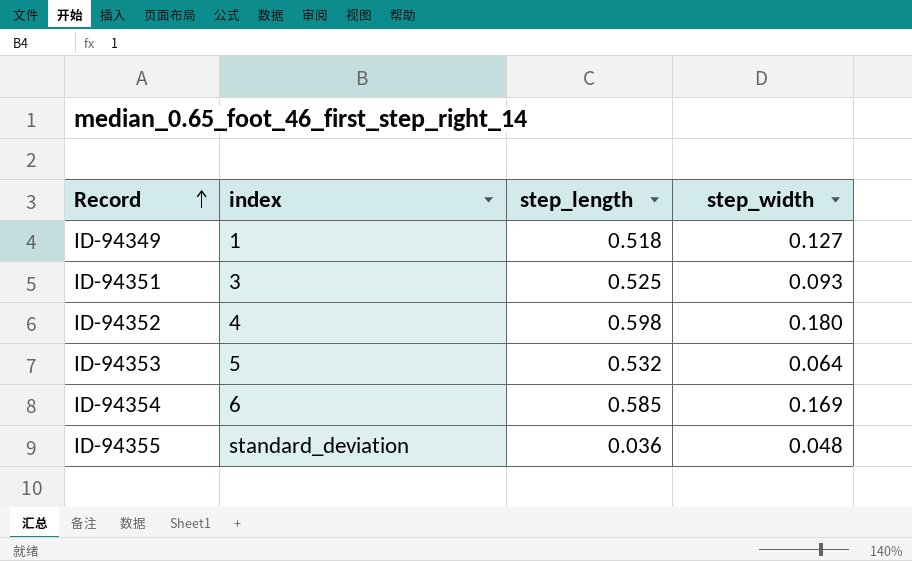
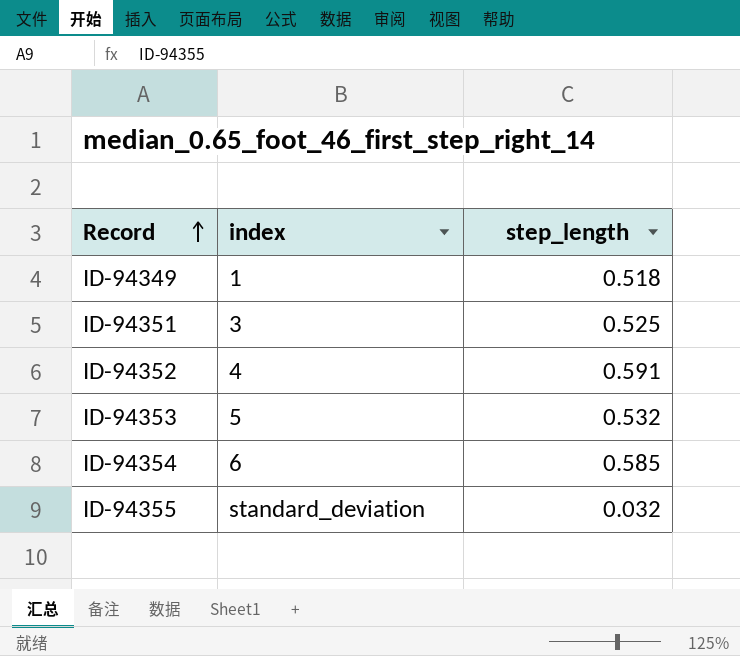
column step_width | position: 4 -> none
ID-94352 | step_length: 0.598 -> 0.591
ID-94355 | step_length: 0.036 -> 0.032

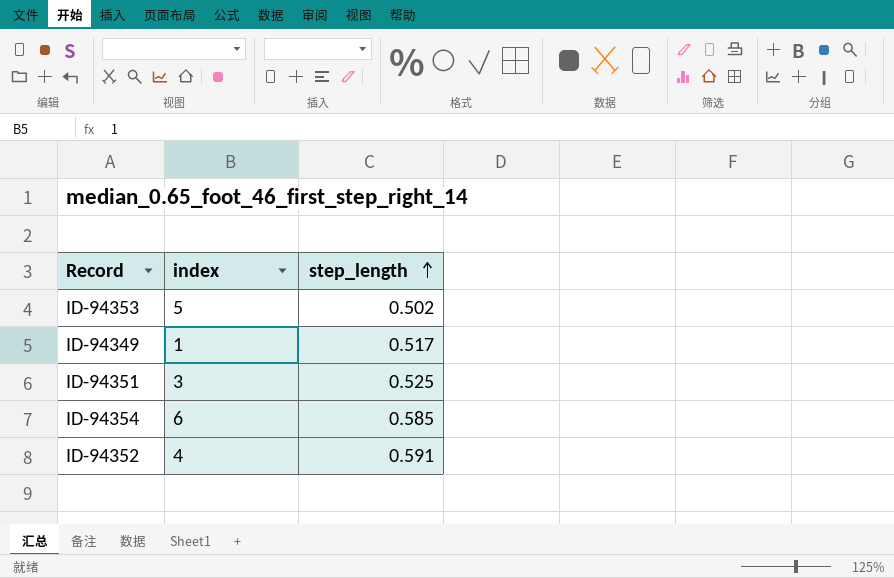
row order: Record ascending -> step_length ascending
row ID-94355: standard_deviation | 0.032 -> none
ID-94353 | step_length: 0.532 -> 0.502
ID-94349 | step_length: 0.518 -> 0.517

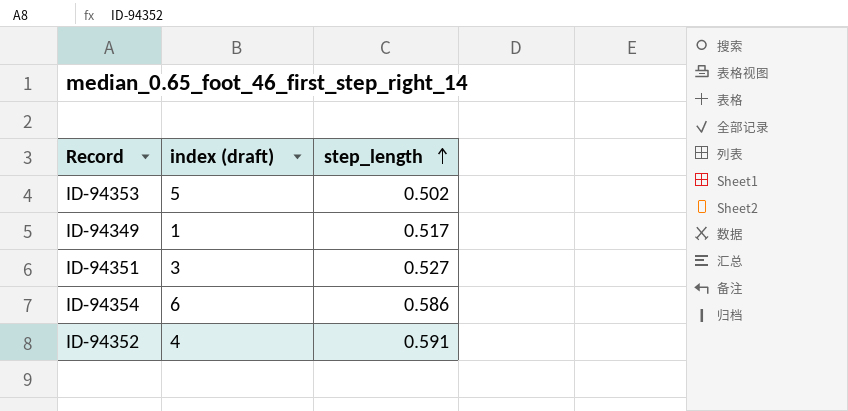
column name: index -> index (draft)
ID-94351 | step_length: 0.525 -> 0.527
ID-94354 | step_length: 0.585 -> 0.586

